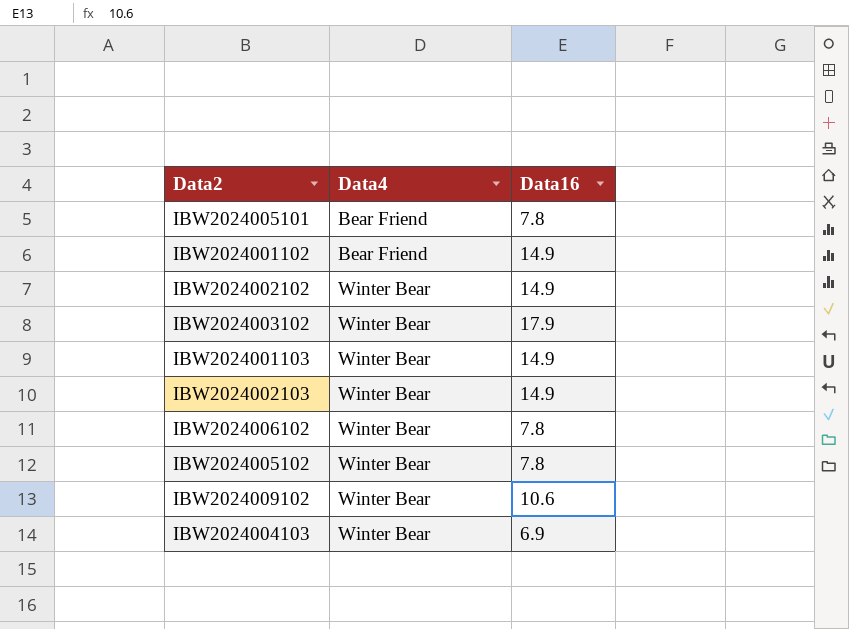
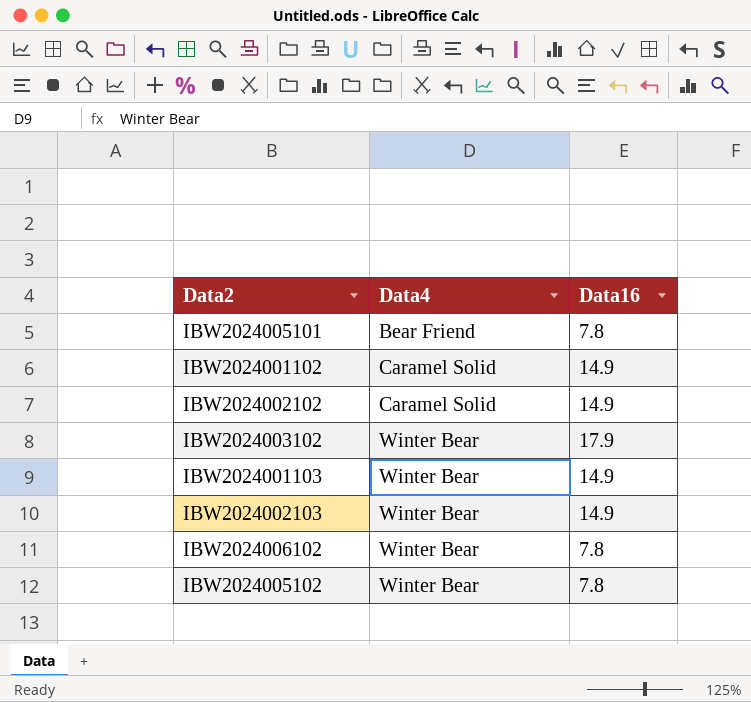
row IBW2024009102: Winter Bear | 10.6 -> none
row IBW2024004103: Winter Bear | 6.9 -> none
IBW2024001102 | Data4: Bear Friend -> Caramel Solid
IBW2024002102 | Data4: Winter Bear -> Caramel Solid

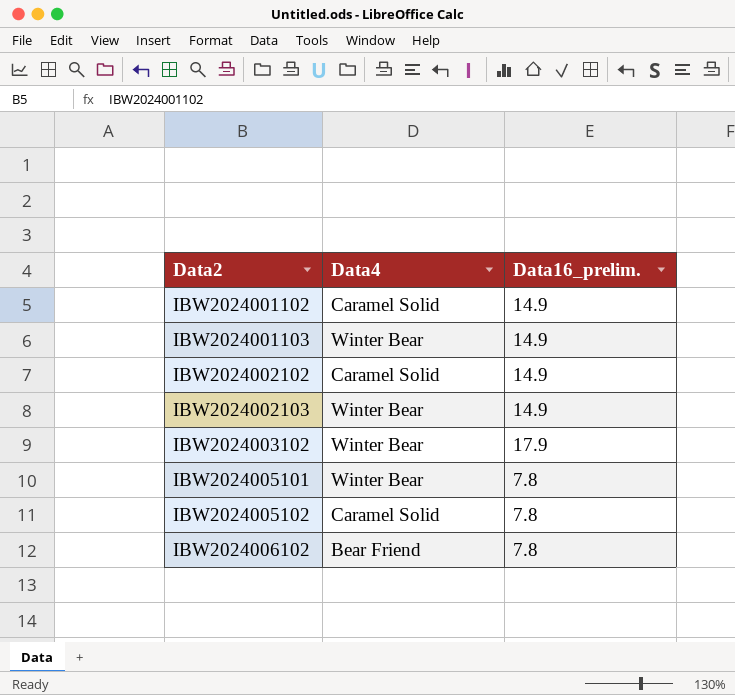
row order: Data4 ascending -> Data2 ascending
column name: Data16 -> Data16_prelim.
IBW2024005101 | Data4: Bear Friend -> Winter Bear
IBW2024005102 | Data4: Winter Bear -> Caramel Solid
IBW2024006102 | Data4: Winter Bear -> Bear Friend

